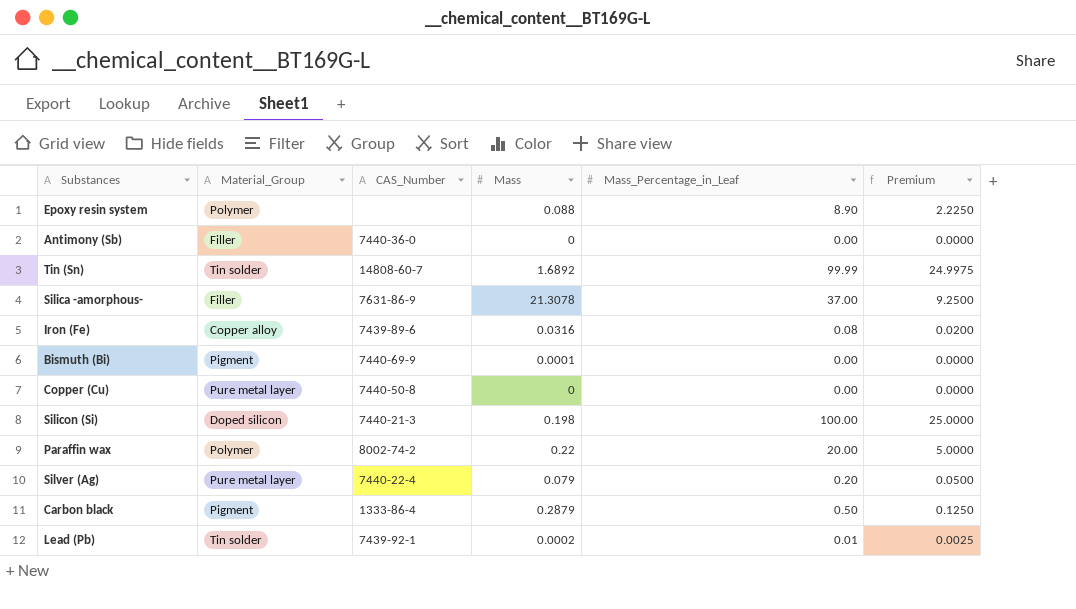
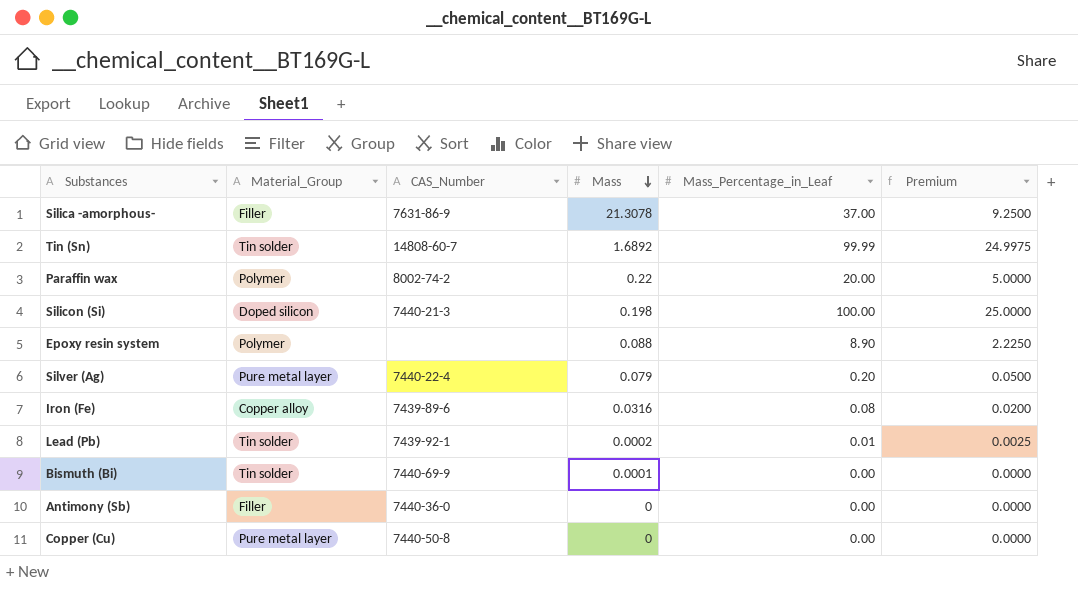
row order: none -> Mass descending
row Carbon black: Pigment | 1333-86-4 | 0.2879 | 0.50 | 0.1250 -> none
Bismuth (Bi) | Material_Group: Pigment -> Tin solder

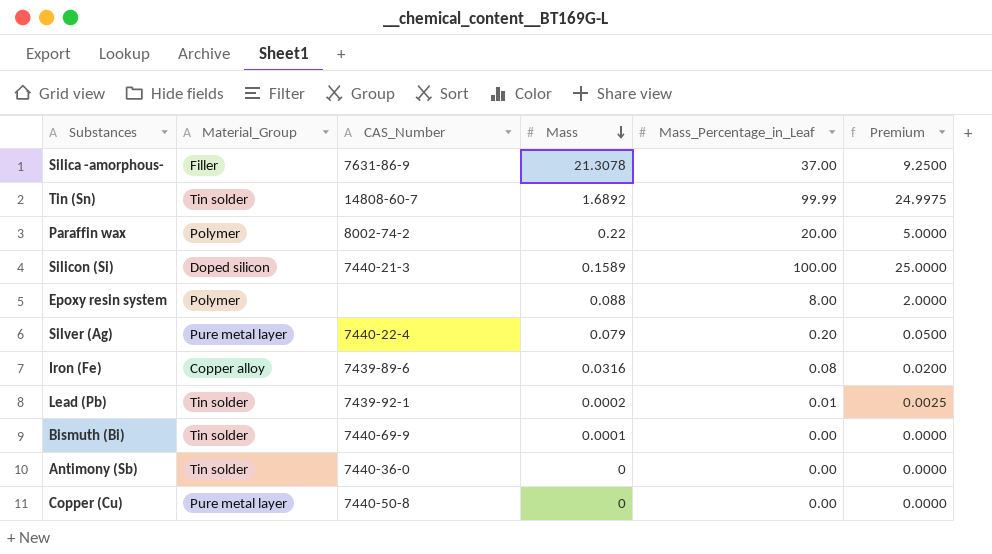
Silicon (Si) | Mass: 0.198 -> 0.1589
Epoxy resin system | Mass_Percentage_in_Leaf: 8.90 -> 8.00
Epoxy resin system | Premium: 2.2250 -> 2.0000
Antimony (Sb) | Material_Group: Filler -> Tin solder

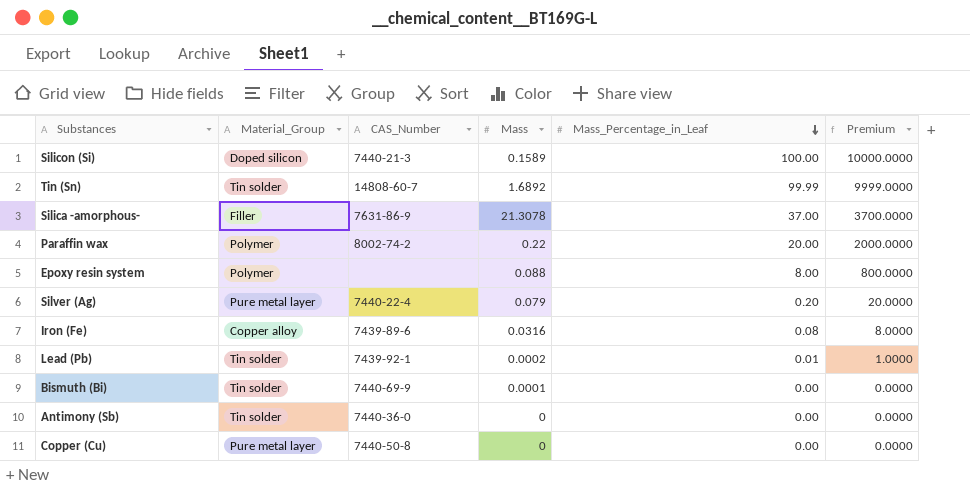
row order: Mass descending -> Mass_Percentage_in_Leaf descending
column Premium | formula: [Mass_Percentage_in_Leaf] * 0.25 -> [Mass_Percentage_in_Leaf] * 100

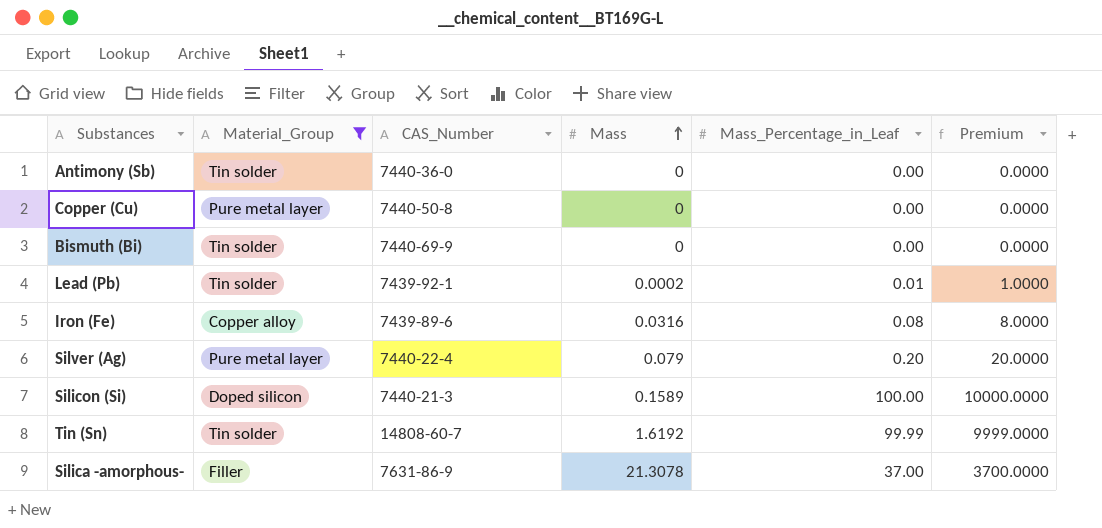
filter: none -> Material_Group != Polymer
row order: Mass_Percentage_in_Leaf descending -> Mass ascending
Bismuth (Bi) | Mass: 0.0001 -> 0
Tin (Sn) | Mass: 1.6892 -> 1.6192

